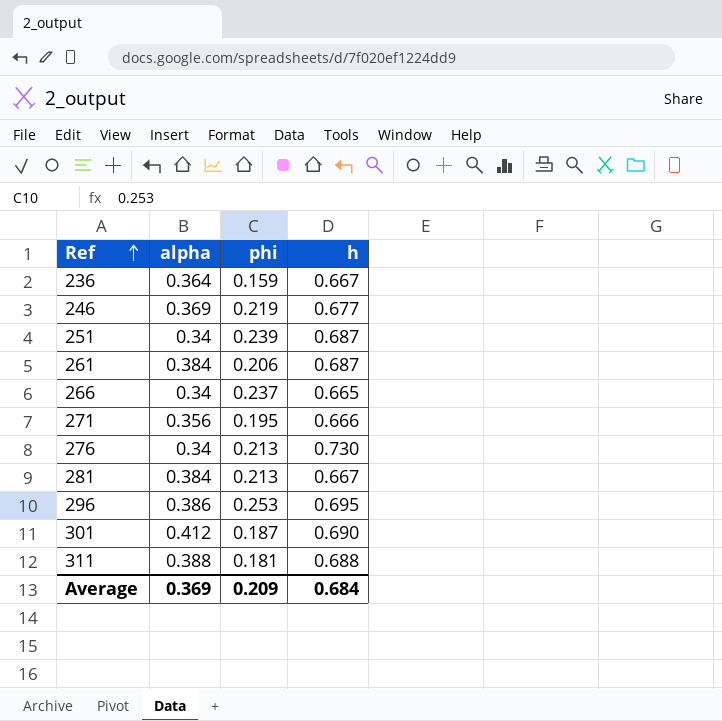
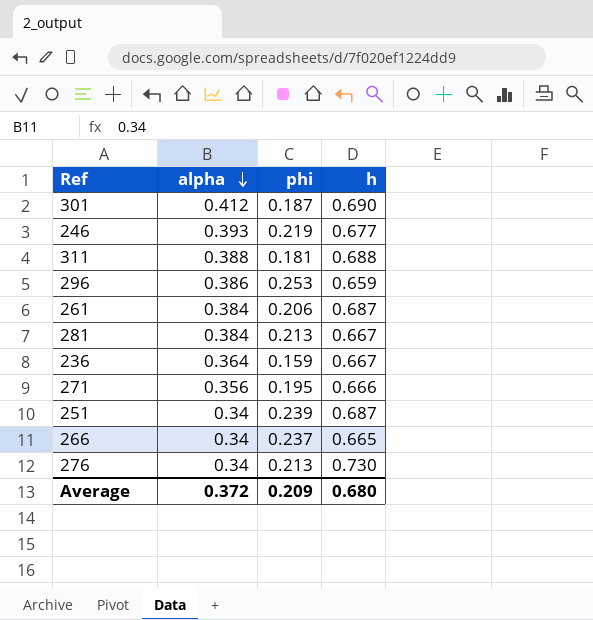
row order: Ref ascending -> alpha descending
246 | alpha: 0.369 -> 0.393
296 | h: 0.695 -> 0.659
Average | alpha: 0.369 -> 0.372
Average | h: 0.684 -> 0.680

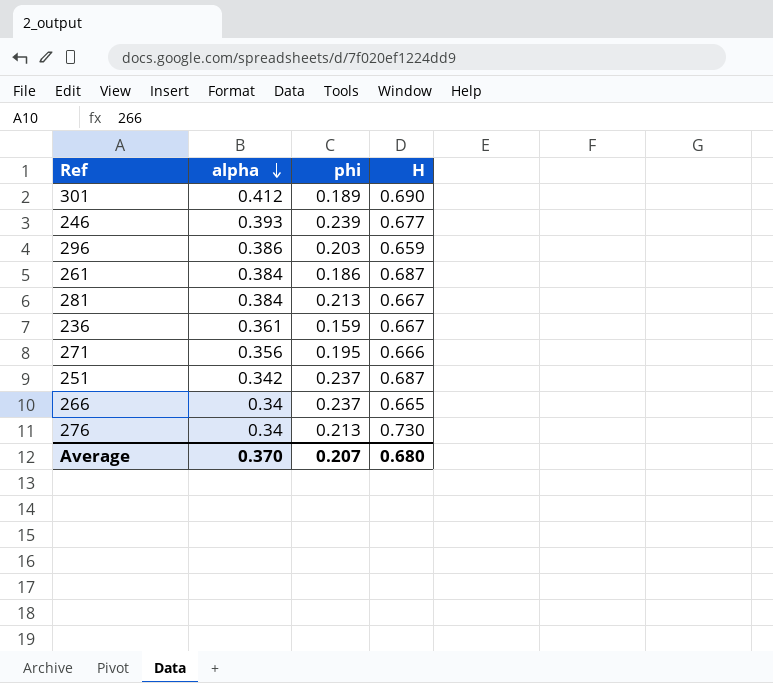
column name: h -> H
row 311: 0.388 | 0.181 | 0.688 -> none
301 | phi: 0.187 -> 0.189
246 | phi: 0.219 -> 0.239
296 | phi: 0.253 -> 0.203
261 | phi: 0.206 -> 0.186
236 | alpha: 0.364 -> 0.361
251 | alpha: 0.34 -> 0.342
251 | phi: 0.239 -> 0.237
Average | alpha: 0.372 -> 0.370
Average | phi: 0.209 -> 0.207

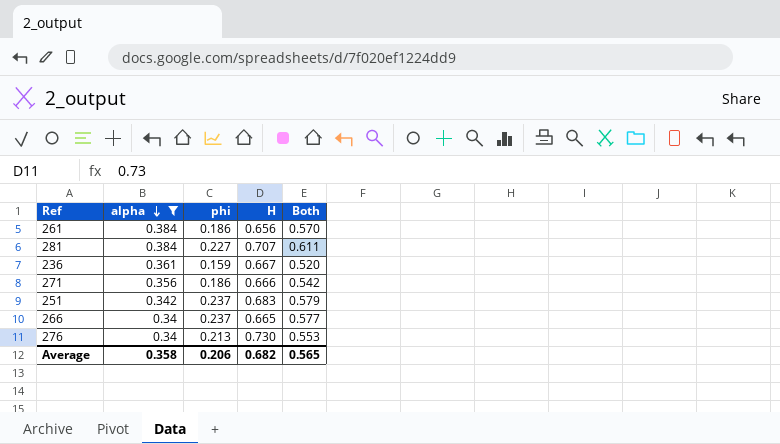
filter: none -> alpha <= 0.384
column Both | formula: none -> [alpha] + [phi]
261 | H: 0.687 -> 0.656
281 | phi: 0.213 -> 0.227
281 | H: 0.667 -> 0.707
271 | phi: 0.195 -> 0.186
251 | H: 0.687 -> 0.683
Average | alpha: 0.370 -> 0.358
Average | phi: 0.207 -> 0.206
Average | H: 0.680 -> 0.682

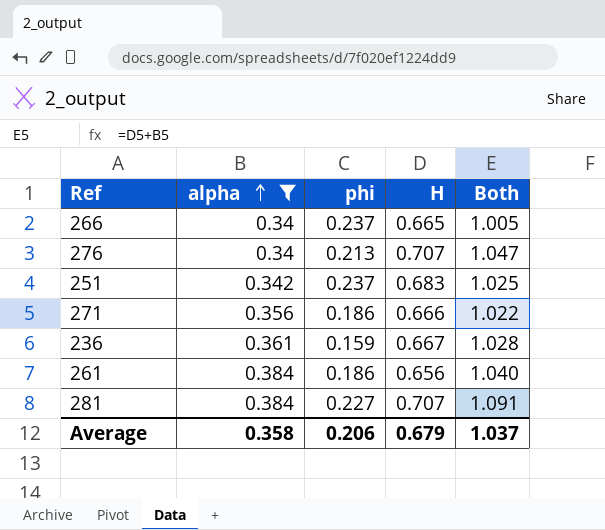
row order: alpha descending -> alpha ascending
column Both | formula: [alpha] + [phi] -> [alpha] + [H]
276 | H: 0.730 -> 0.707
Average | H: 0.682 -> 0.679
Average | Both: 0.565 -> 1.037

